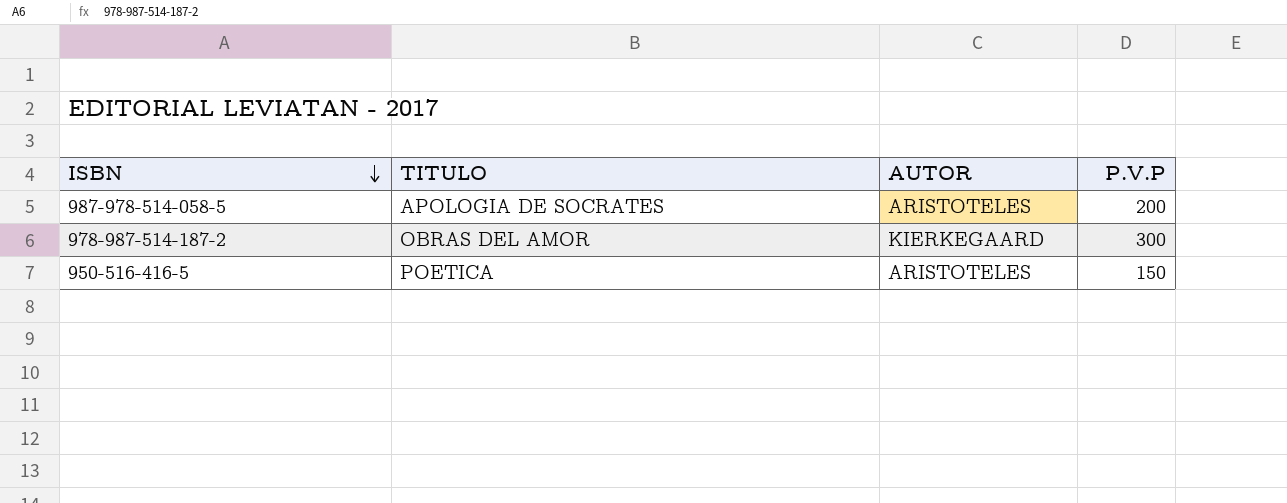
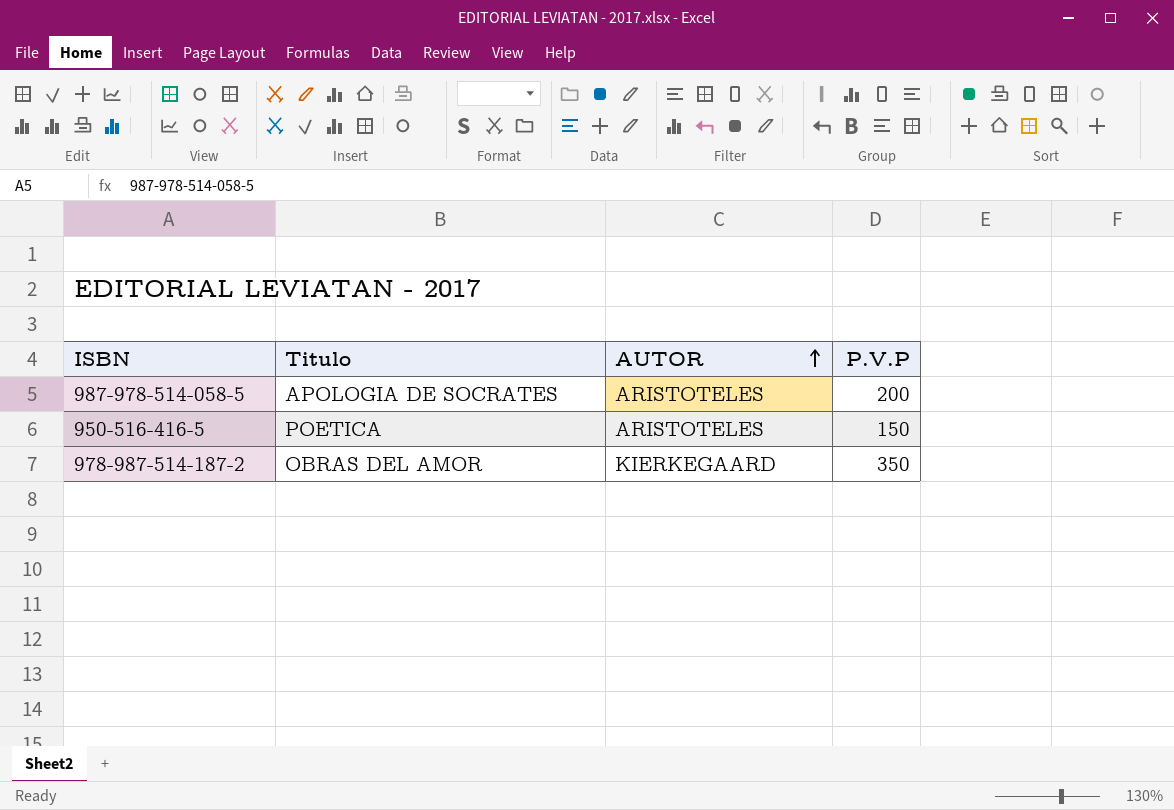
row order: ISBN descending -> AUTOR ascending
column name: TITULO -> Titulo
978-987-514-187-2 | P.V.P: 300 -> 350

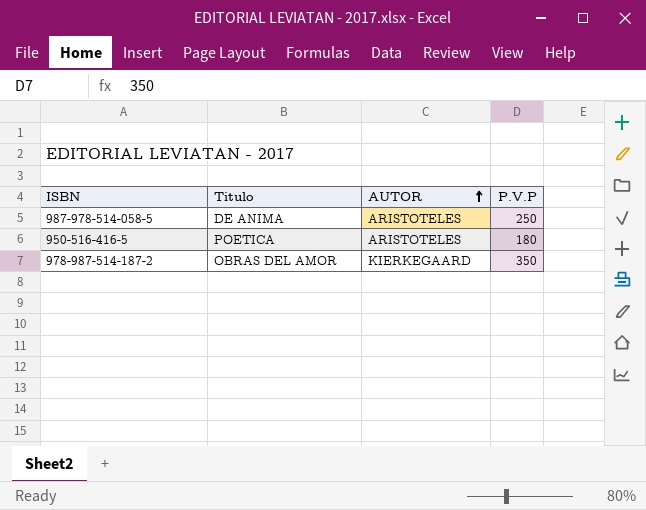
987-978-514-058-5 | Titulo: APOLOGIA DE SOCRATES -> DE ANIMA
987-978-514-058-5 | P.V.P: 200 -> 250
950-516-416-5 | P.V.P: 150 -> 180

